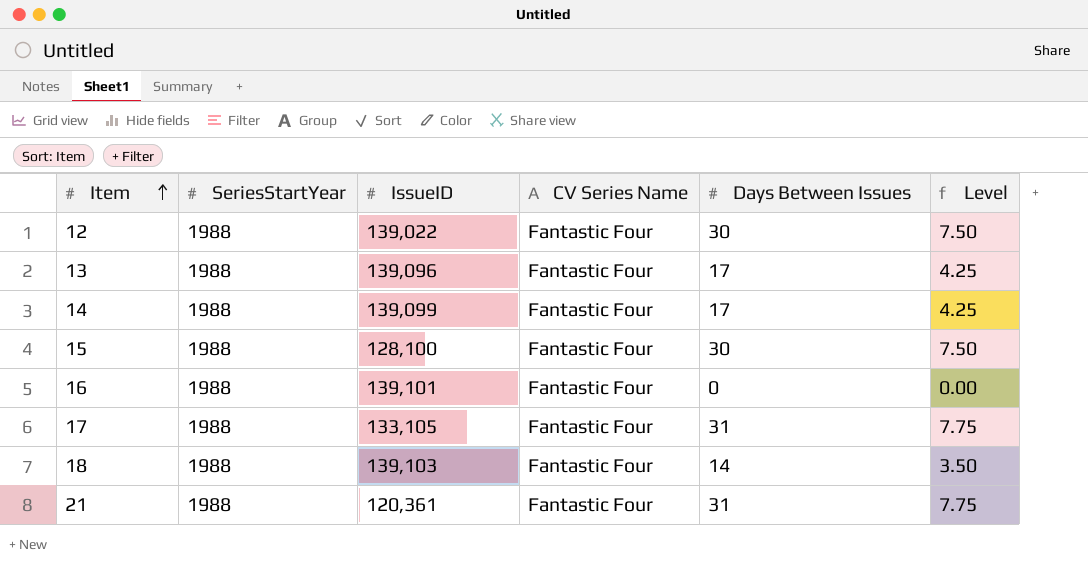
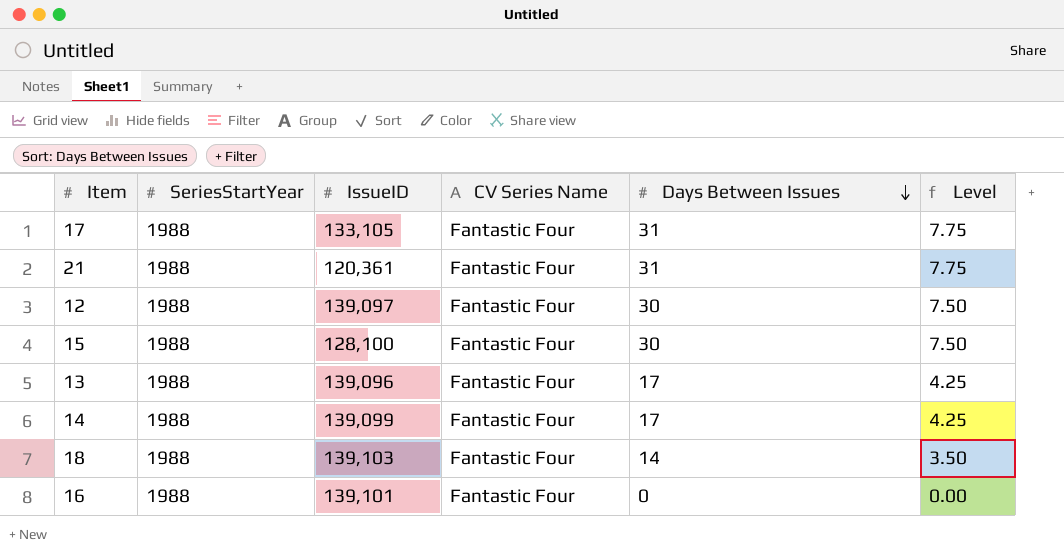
row order: Item ascending -> Days Between Issues descending
12 | IssueID: 139,022 -> 139,097

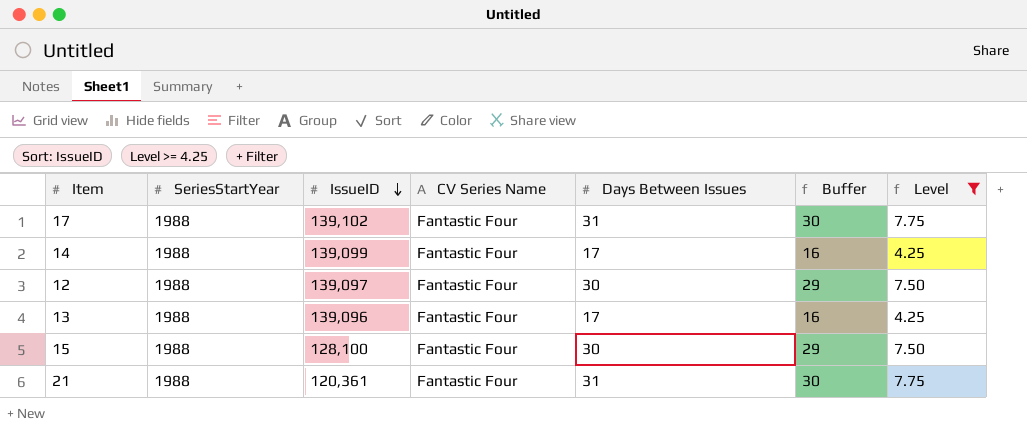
filter: none -> Level >= 4.25
row order: Days Between Issues descending -> IssueID descending
column Buffer | formula: none -> [Days Between Issues] - 1
17 | IssueID: 133,105 -> 139,102

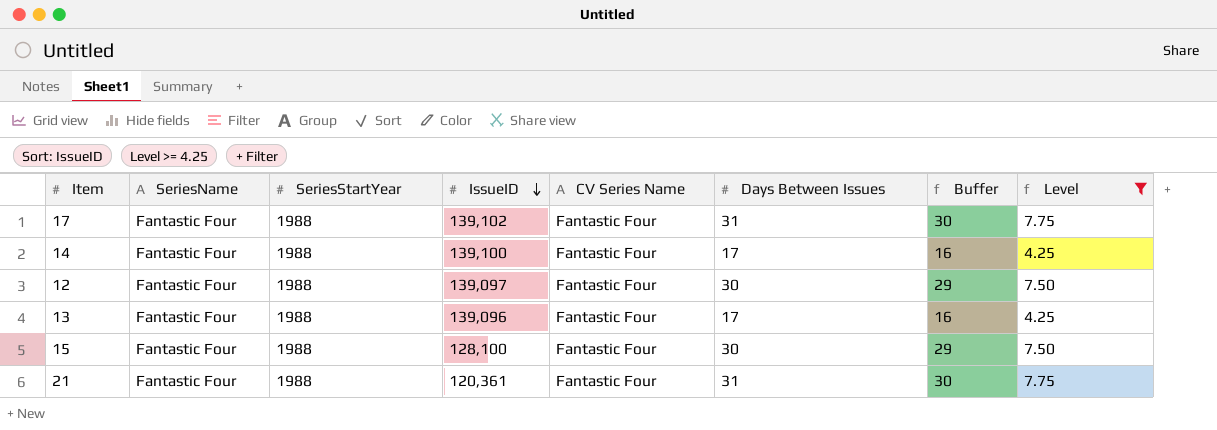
column SeriesName | position: none -> 2
14 | IssueID: 139,099 -> 139,100

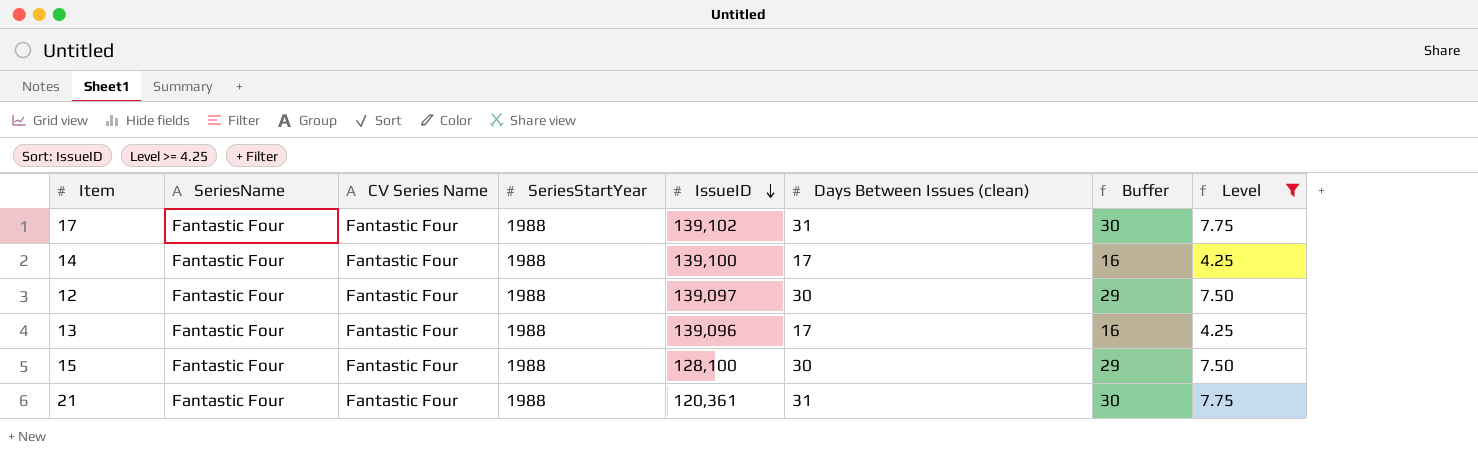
column CV Series Name | position: 5 -> 3
column name: Days Between Issues -> Days Between Issues (clean)

